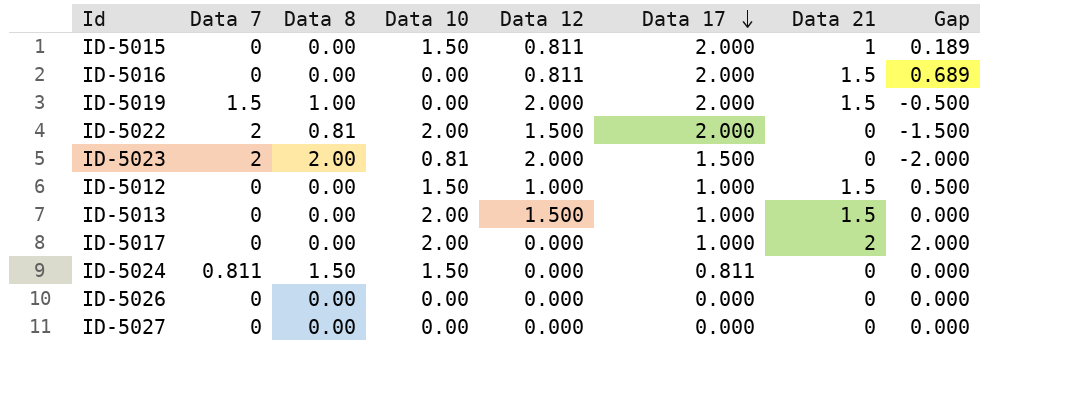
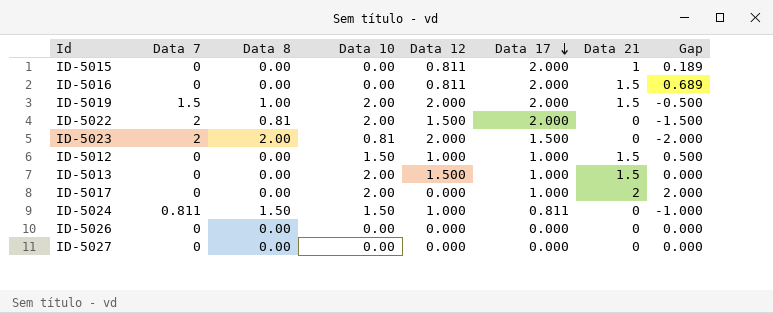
ID-5015 | Data 10: 1.50 -> 0.00
ID-5019 | Data 10: 0.00 -> 2.00
ID-5024 | Data 12: 0.000 -> 1.000
ID-5024 | Gap: 0.000 -> -1.000

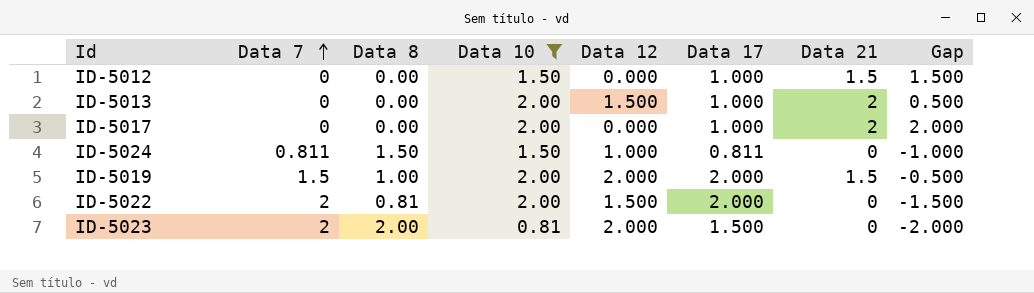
filter: none -> Data 10 != 0.00
row order: Data 17 descending -> Data 7 ascending
ID-5012 | Data 12: 1.000 -> 0.000
ID-5012 | Gap: 0.500 -> 1.500
ID-5013 | Data 21: 1.5 -> 2
ID-5013 | Gap: 0.000 -> 0.500

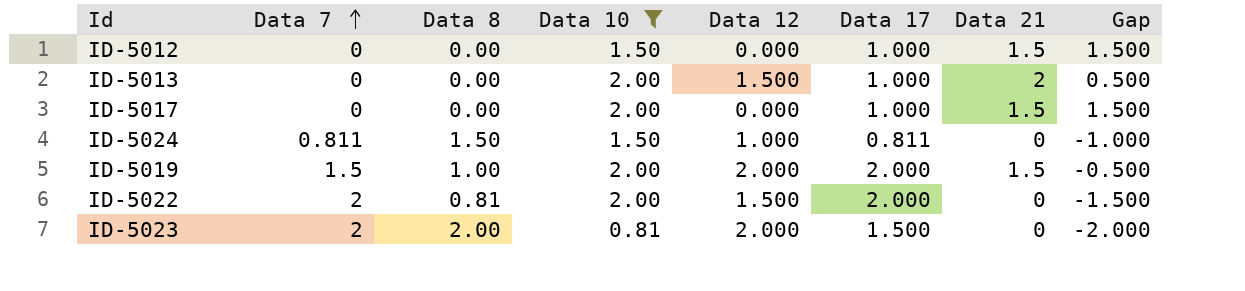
ID-5017 | Data 21: 2 -> 1.5
ID-5017 | Gap: 2.000 -> 1.500

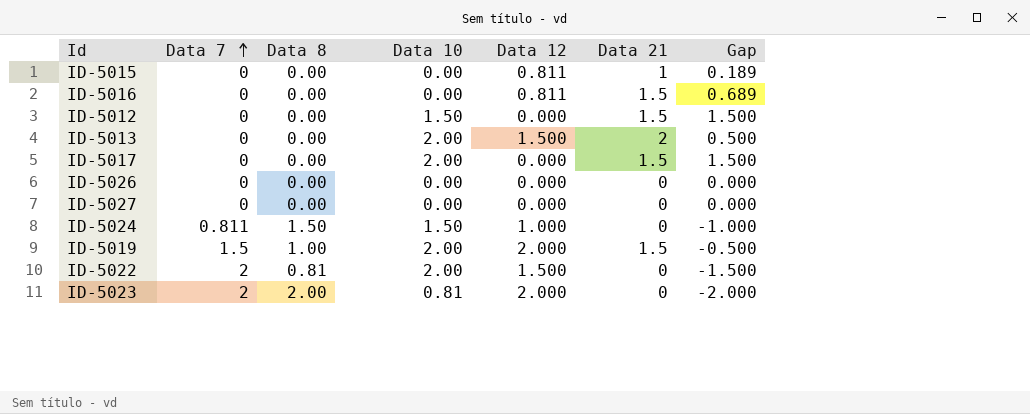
filter: Data 10 != 0.00 -> none
column Data 17 | position: 6 -> none

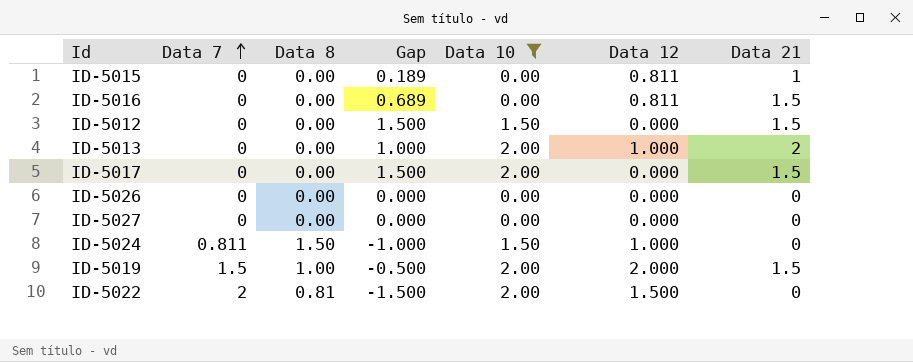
filter: none -> Data 10 != 0.81
column Gap | position: 7 -> 4
ID-5013 | Gap: 0.500 -> 1.000
ID-5013 | Data 12: 1.500 -> 1.000

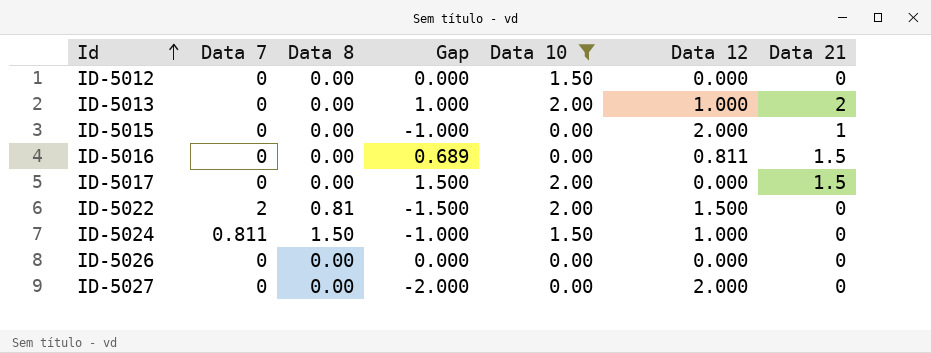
row order: Data 7 ascending -> Id ascending
row ID-5019: 1.5 | 1.00 | -0.500 | 2.00 | 2.000 | 1.5 -> none
ID-5012 | Gap: 1.500 -> 0.000
ID-5012 | Data 21: 1.5 -> 0
ID-5015 | Gap: 0.189 -> -1.000
ID-5015 | Data 12: 0.811 -> 2.000
ID-5027 | Gap: 0.000 -> -2.000
ID-5027 | Data 12: 0.000 -> 2.000

